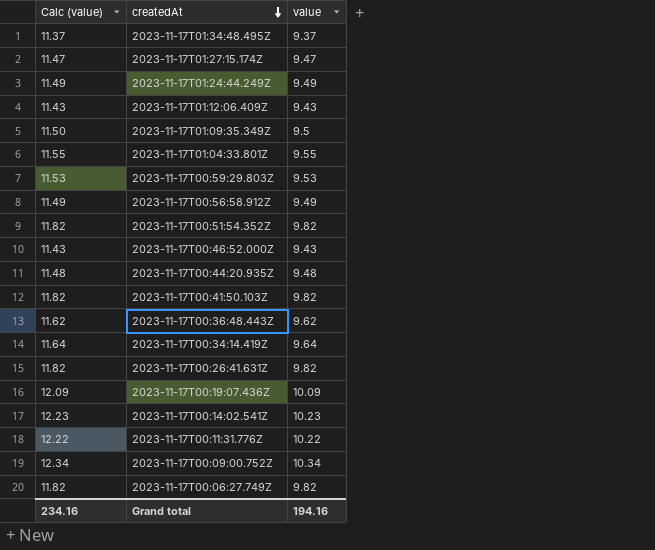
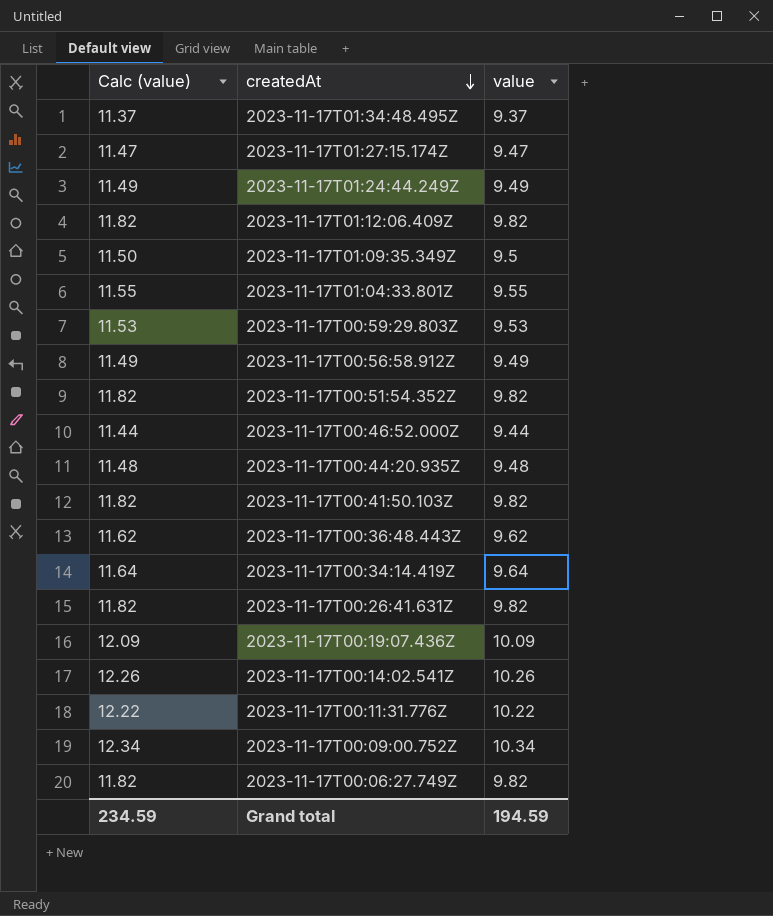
2023-11-17T01:12:06.409Z | Calc (value): 11.43 -> 11.82
2023-11-17T01:12:06.409Z | value: 9.43 -> 9.82
2023-11-17T00:46:52.000Z | Calc (value): 11.43 -> 11.44
2023-11-17T00:46:52.000Z | value: 9.43 -> 9.44
2023-11-17T00:14:02.541Z | Calc (value): 12.23 -> 12.26
2023-11-17T00:14:02.541Z | value: 10.23 -> 10.26
Grand total | Calc (value): 234.16 -> 234.59
Grand total | value: 194.16 -> 194.59

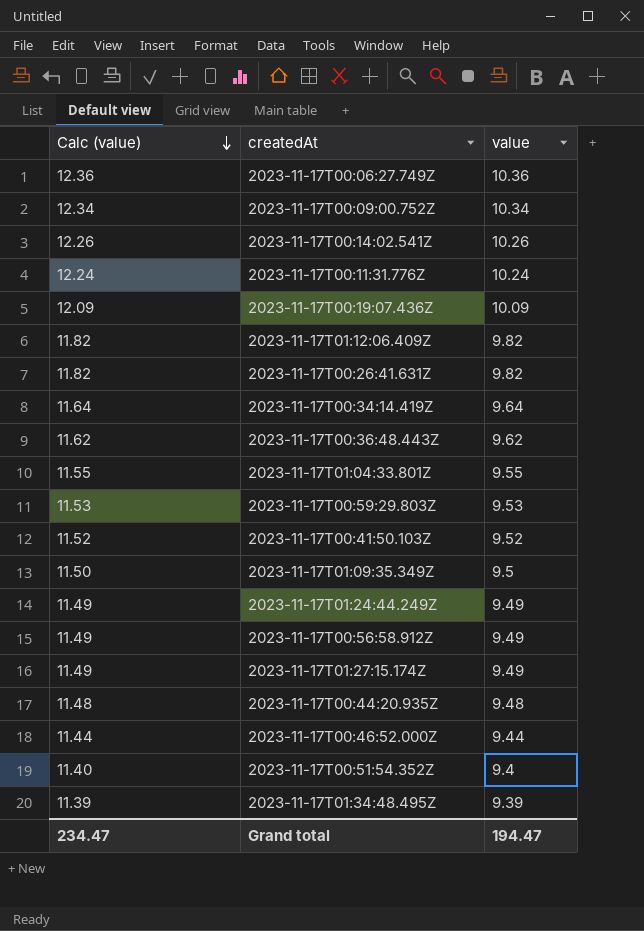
row order: createdAt descending -> Calc (value) descending
2023-11-17T00:06:27.749Z | Calc (value): 11.82 -> 12.36
2023-11-17T00:06:27.749Z | value: 9.82 -> 10.36
2023-11-17T00:11:31.776Z | Calc (value): 12.22 -> 12.24
2023-11-17T00:11:31.776Z | value: 10.22 -> 10.24
2023-11-17T00:41:50.103Z | Calc (value): 11.82 -> 11.52
2023-11-17T00:41:50.103Z | value: 9.82 -> 9.52
2023-11-17T01:27:15.174Z | Calc (value): 11.47 -> 11.49
2023-11-17T01:27:15.174Z | value: 9.47 -> 9.49
2023-11-17T00:51:54.352Z | Calc (value): 11.82 -> 11.40
2023-11-17T00:51:54.352Z | value: 9.82 -> 9.4
2023-11-17T01:34:48.495Z | Calc (value): 11.37 -> 11.39
2023-11-17T01:34:48.495Z | value: 9.37 -> 9.39
Grand total | Calc (value): 234.59 -> 234.47
Grand total | value: 194.59 -> 194.47

